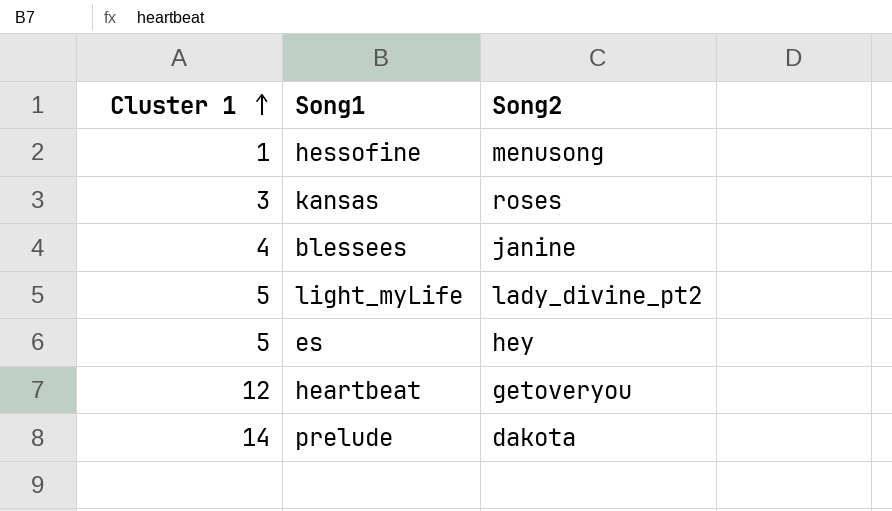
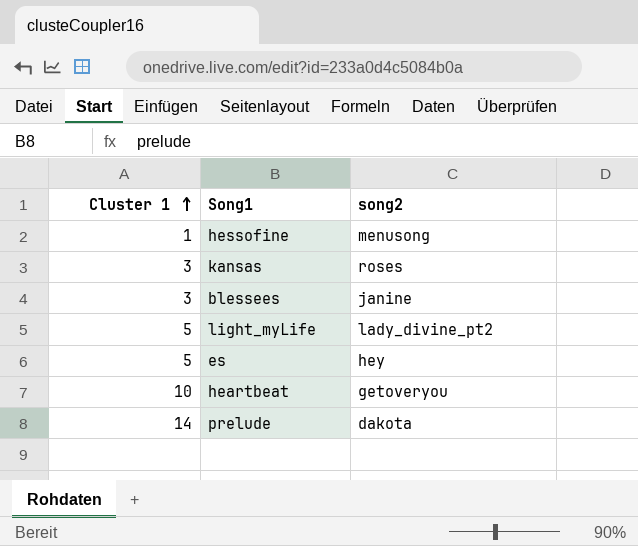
column name: Song2 -> song2
blessees | Cluster 1: 4 -> 3
heartbeat | Cluster 1: 12 -> 10

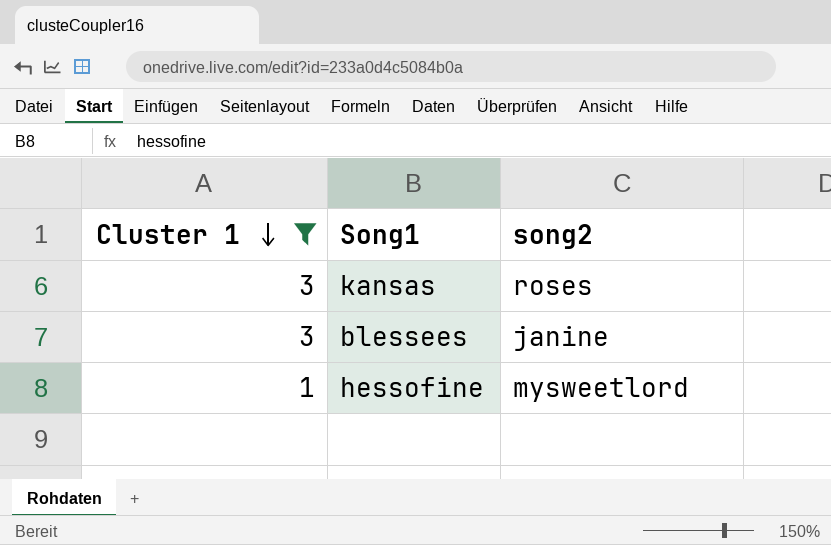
filter: none -> Cluster 1 <= 3
row order: Cluster 1 ascending -> Cluster 1 descending
hessofine | song2: menusong -> mysweetlord

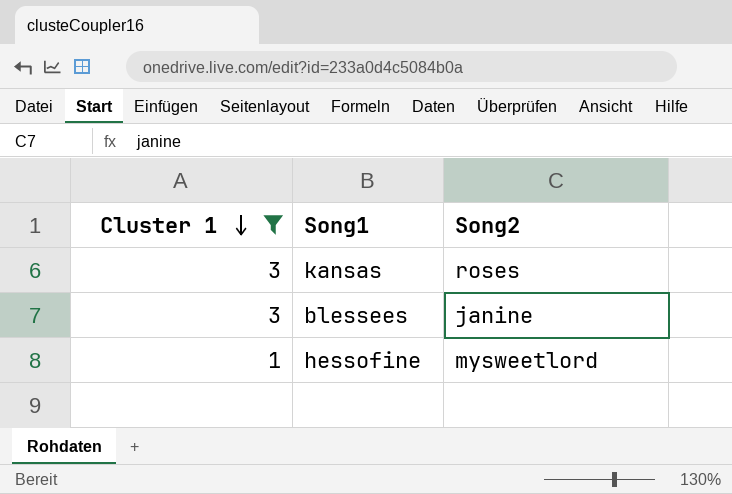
column name: song2 -> Song2

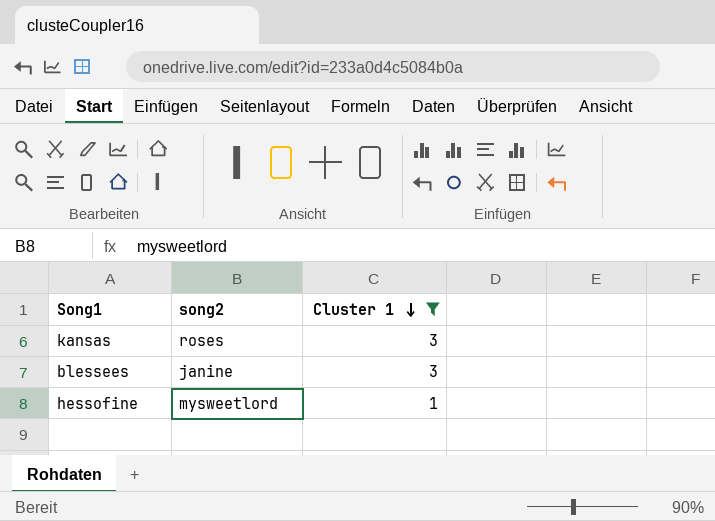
column name: Song2 -> song2
column Cluster 1 | position: 1 -> 3

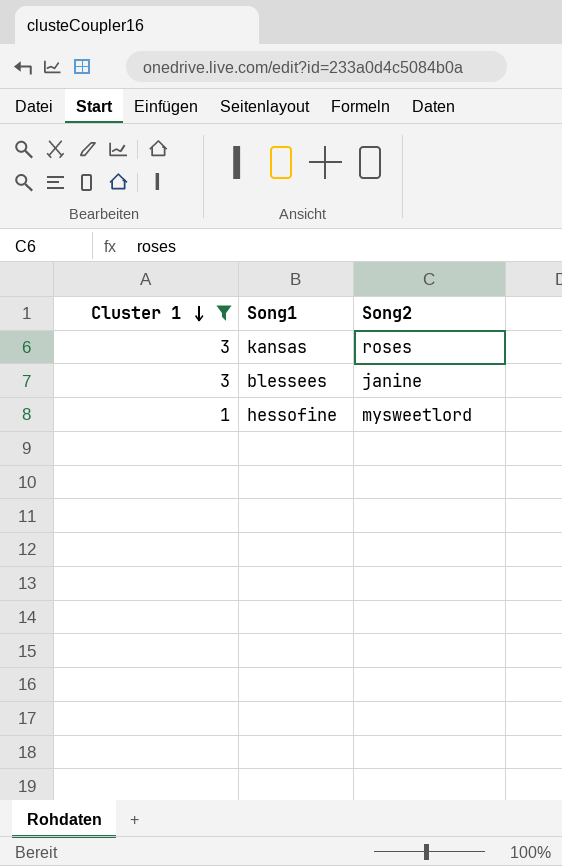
column Cluster 1 | position: 3 -> 1
column name: song2 -> Song2

